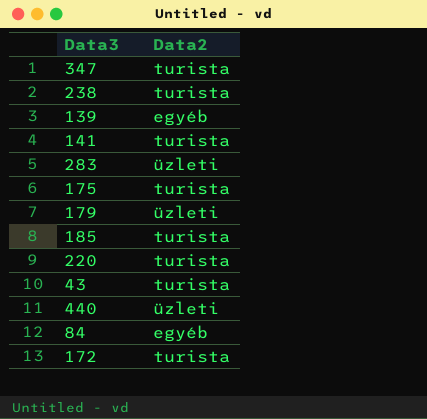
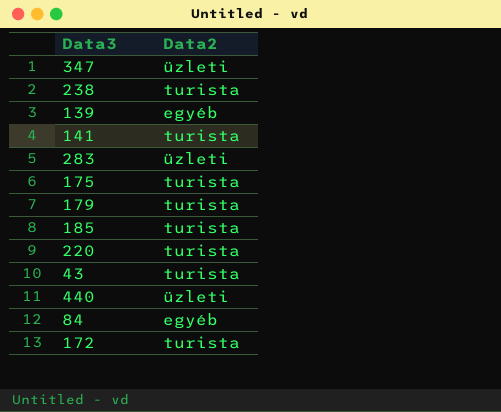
347 | Data2: turista -> üzleti
179 | Data2: üzleti -> turista

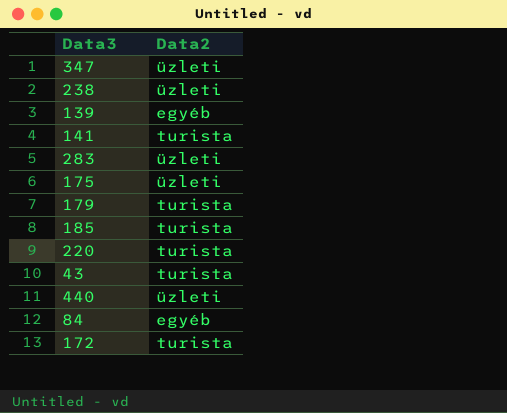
238 | Data2: turista -> üzleti
175 | Data2: turista -> üzleti

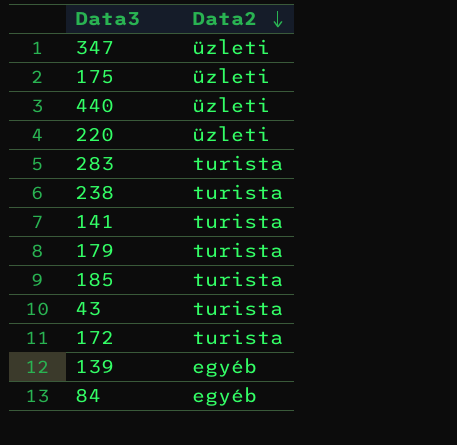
row order: none -> Data2 descending
220 | Data2: turista -> üzleti
283 | Data2: üzleti -> turista
238 | Data2: üzleti -> turista

